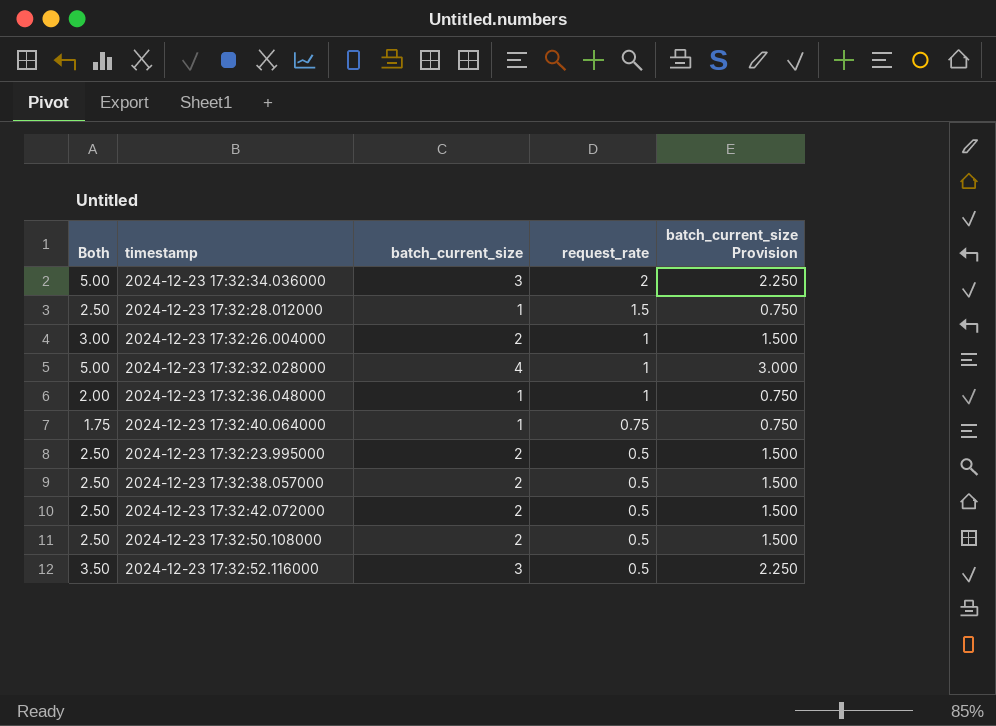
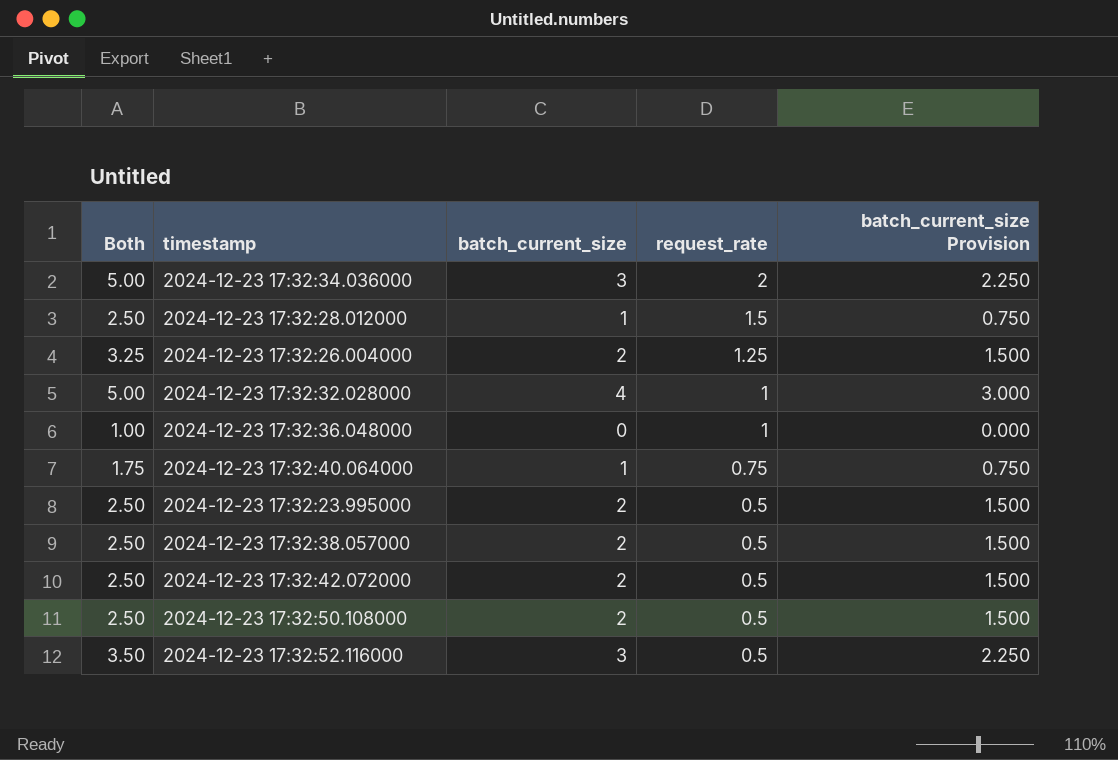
2024-12-23 17:32:26.004000 | Both: 3.00 -> 3.25
2024-12-23 17:32:26.004000 | request_rate: 1 -> 1.25
2024-12-23 17:32:36.048000 | Both: 2.00 -> 1.00
2024-12-23 17:32:36.048000 | batch_current_size: 1 -> 0
2024-12-23 17:32:36.048000 | batch_current_size Provision: 0.750 -> 0.000

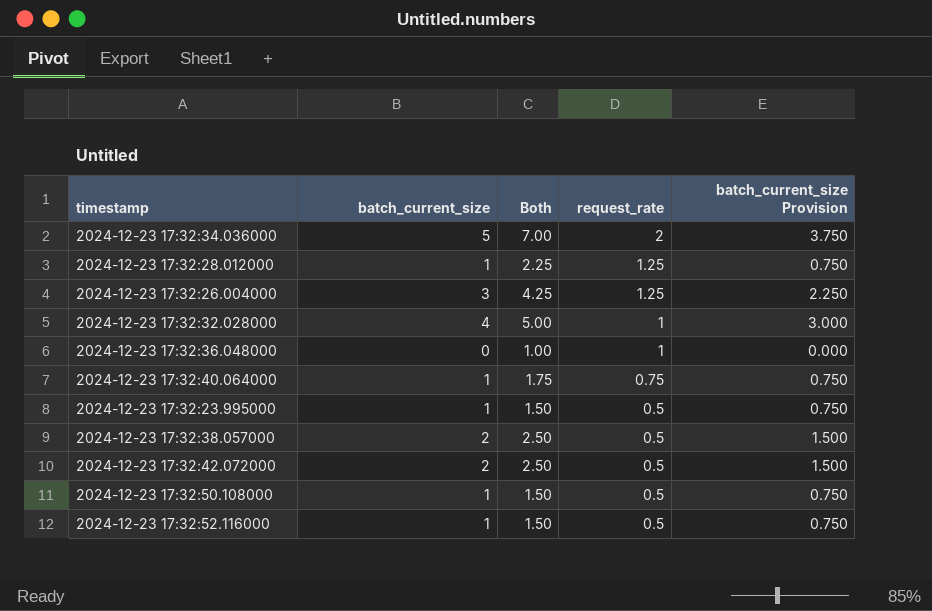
column Both | position: 1 -> 3
2024-12-23 17:32:34.036000 | batch_current_size: 3 -> 5
2024-12-23 17:32:34.036000 | Both: 5.00 -> 7.00
2024-12-23 17:32:34.036000 | batch_current_size Provision: 2.250 -> 3.750
2024-12-23 17:32:28.012000 | Both: 2.50 -> 2.25
2024-12-23 17:32:28.012000 | request_rate: 1.5 -> 1.25
2024-12-23 17:32:26.004000 | batch_current_size: 2 -> 3
2024-12-23 17:32:26.004000 | Both: 3.25 -> 4.25
2024-12-23 17:32:26.004000 | batch_current_size Provision: 1.500 -> 2.250
2024-12-23 17:32:23.995000 | batch_current_size: 2 -> 1
2024-12-23 17:32:23.995000 | Both: 2.50 -> 1.50
2024-12-23 17:32:23.995000 | batch_current_size Provision: 1.500 -> 0.750
2024-12-23 17:32:50.108000 | batch_current_size: 2 -> 1
2024-12-23 17:32:50.108000 | Both: 2.50 -> 1.50
2024-12-23 17:32:50.108000 | batch_current_size Provision: 1.500 -> 0.750
2024-12-23 17:32:52.116000 | batch_current_size: 3 -> 1
2024-12-23 17:32:52.116000 | Both: 3.50 -> 1.50
2024-12-23 17:32:52.116000 | batch_current_size Provision: 2.250 -> 0.750

